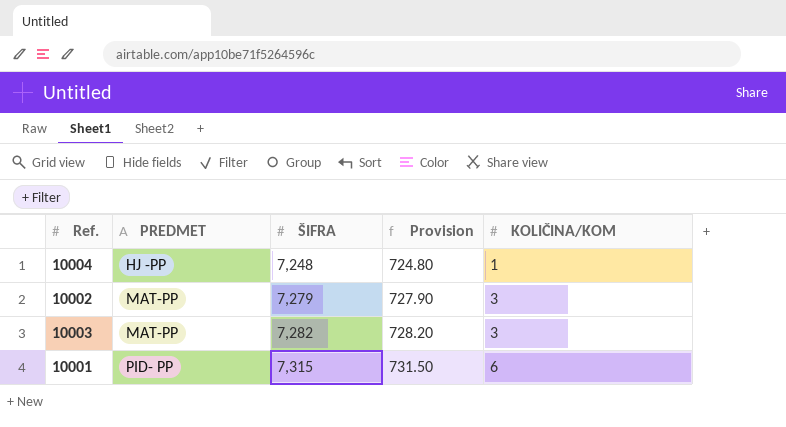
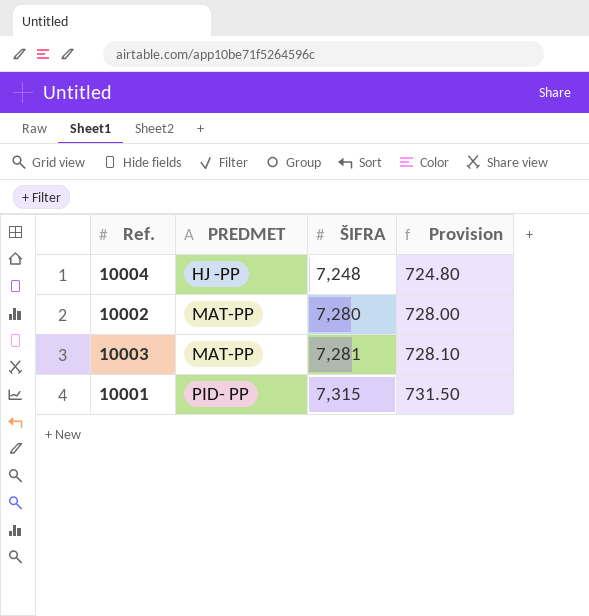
column KOLIČINA/KOM | position: 5 -> none
10002 | ŠIFRA: 7,279 -> 7,280
10002 | Provision: 727.90 -> 728.00
10003 | ŠIFRA: 7,282 -> 7,281
10003 | Provision: 728.20 -> 728.10

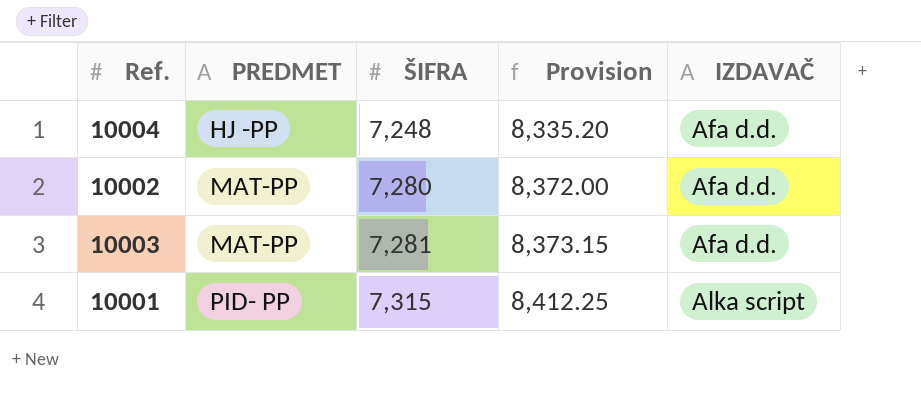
column Provision | formula: [ŠIFRA] * 0.1 -> [ŠIFRA] * 1.15
column IZDAVAČ | position: none -> 5

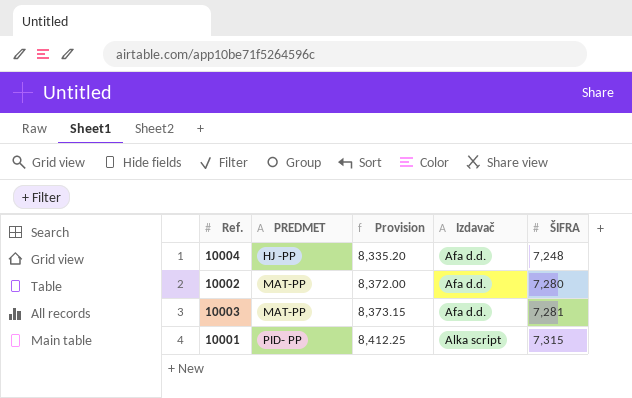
column name: IZDAVAČ -> Izdavač
column ŠIFRA | position: 3 -> 5

